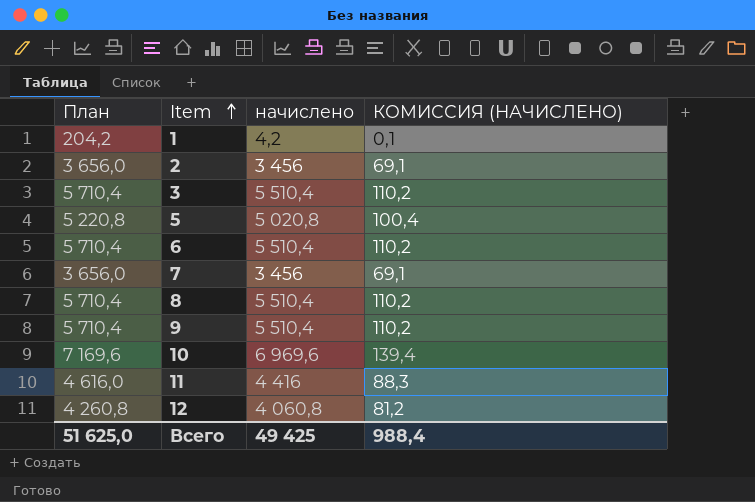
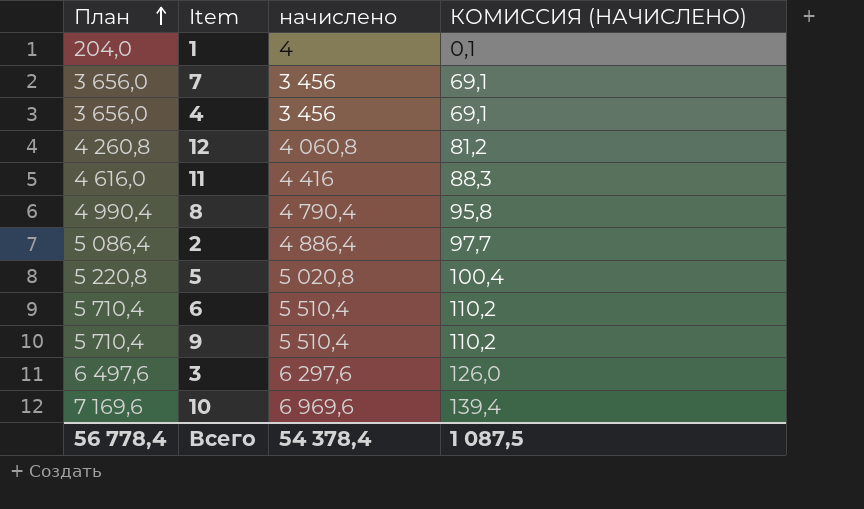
row order: Item ascending -> План ascending
1 | План: 204,2 -> 204,0
1 | начислено: 4,2 -> 4
row 4: none -> 3 656,0 | 3 456 | 69,1
8 | План: 5 710,4 -> 4 990,4
8 | начислено: 5 510,4 -> 4 790,4
8 | КОМИССИЯ (НАЧИСЛЕНО): 110,2 -> 95,8
2 | План: 3 656,0 -> 5 086,4
2 | начислено: 3 456 -> 4 886,4
2 | КОМИССИЯ (НАЧИСЛЕНО): 69,1 -> 97,7
3 | План: 5 710,4 -> 6 497,6
3 | начислено: 5 510,4 -> 6 297,6
3 | КОМИССИЯ (НАЧИСЛЕНО): 110,2 -> 126,0
Всего | План: 51 625,0 -> 56 778,4
Всего | начислено: 49 425 -> 54 378,4
Всего | КОМИССИЯ (НАЧИСЛЕНО): 988,4 -> 1 087,5

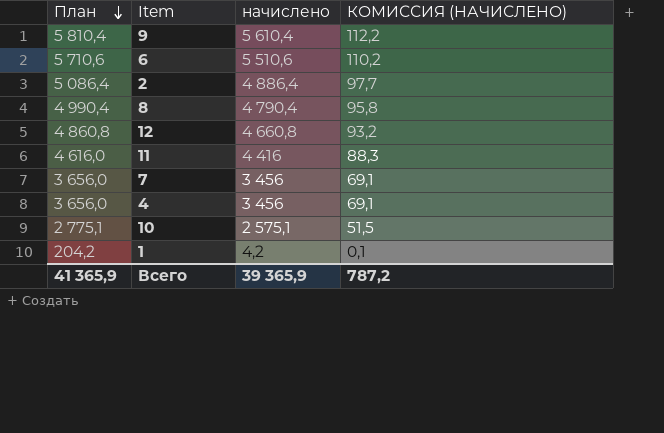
row order: План ascending -> План descending
row 5: 5 220,8 | 5 020,8 | 100,4 -> none
row 3: 6 497,6 | 6 297,6 | 126,0 -> none
9 | План: 5 710,4 -> 5 810,4
9 | начислено: 5 510,4 -> 5 610,4
9 | КОМИССИЯ (НАЧИСЛЕНО): 110,2 -> 112,2
6 | План: 5 710,4 -> 5 710,6
6 | начислено: 5 510,4 -> 5 510,6
12 | План: 4 260,8 -> 4 860,8
12 | начислено: 4 060,8 -> 4 660,8
12 | КОМИССИЯ (НАЧИСЛЕНО): 81,2 -> 93,2
10 | План: 7 169,6 -> 2 775,1
10 | начислено: 6 969,6 -> 2 575,1
10 | КОМИССИЯ (НАЧИСЛЕНО): 139,4 -> 51,5
1 | План: 204,0 -> 204,2
1 | начислено: 4 -> 4,2
Всего | План: 56 778,4 -> 41 365,9
Всего | начислено: 54 378,4 -> 39 365,9
Всего | КОМИССИЯ (НАЧИСЛЕНО): 1 087,5 -> 787,2

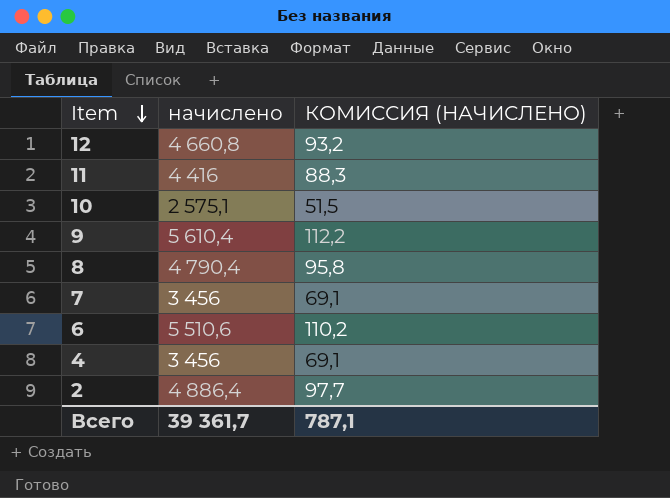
row order: План descending -> Item descending
column План | formula: [начислено] + 200 -> none
row 1: 204,2 | 4,2 | 0,1 -> none
Всего | начислено: 39 365,9 -> 39 361,7
Всего | КОМИССИЯ (НАЧИСЛЕНО): 787,2 -> 787,1

